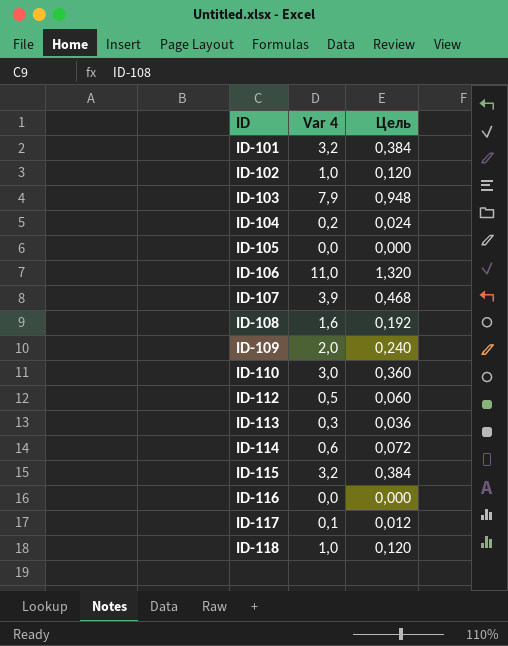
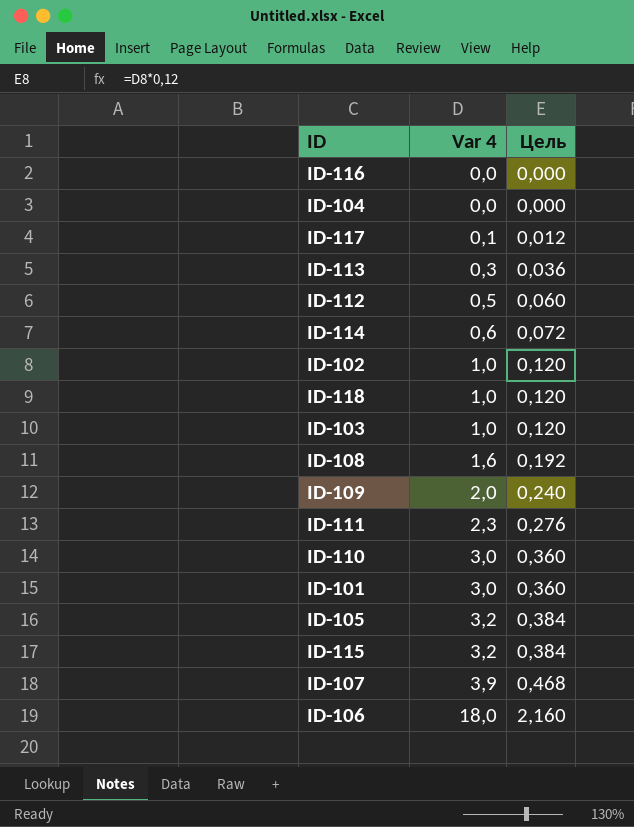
row order: ID ascending -> Var 4 ascending
ID-104 | Var 4: 0,2 -> 0,0
ID-104 | Цель: 0,024 -> 0,000
ID-103 | Var 4: 7,9 -> 1,0
ID-103 | Цель: 0,948 -> 0,120
row ID-111: none -> 2,3 | 0,276
ID-101 | Var 4: 3,2 -> 3,0
ID-101 | Цель: 0,384 -> 0,360
ID-105 | Var 4: 0,0 -> 3,2
ID-105 | Цель: 0,000 -> 0,384
ID-106 | Var 4: 11,0 -> 18,0
ID-106 | Цель: 1,320 -> 2,160

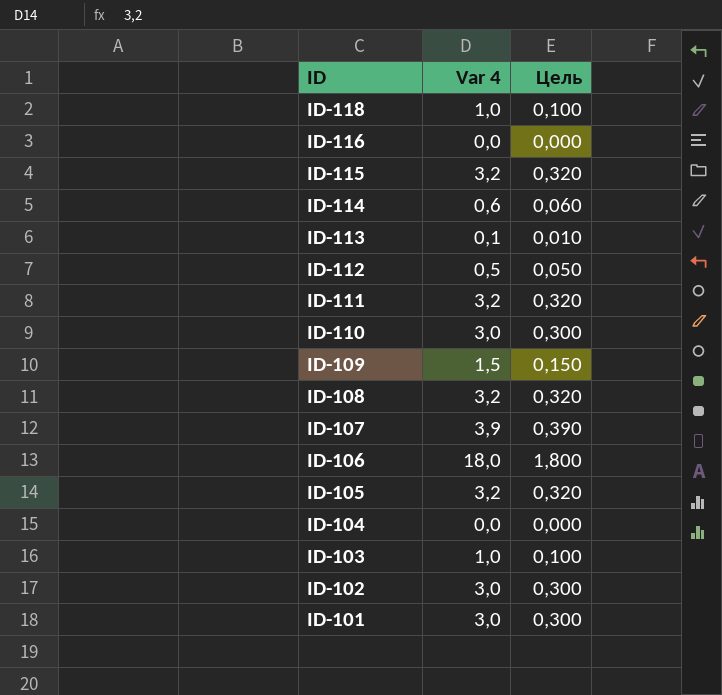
row order: Var 4 ascending -> ID descending
column Цель | formula: [Var 4] * 0,12 -> [Var 4] * 0,1
row ID-117: 0,1 | 0,012 -> none
ID-113 | Var 4: 0,3 -> 0,1
ID-111 | Var 4: 2,3 -> 3,2
ID-109 | Var 4: 2,0 -> 1,5
ID-108 | Var 4: 1,6 -> 3,2
ID-102 | Var 4: 1,0 -> 3,0

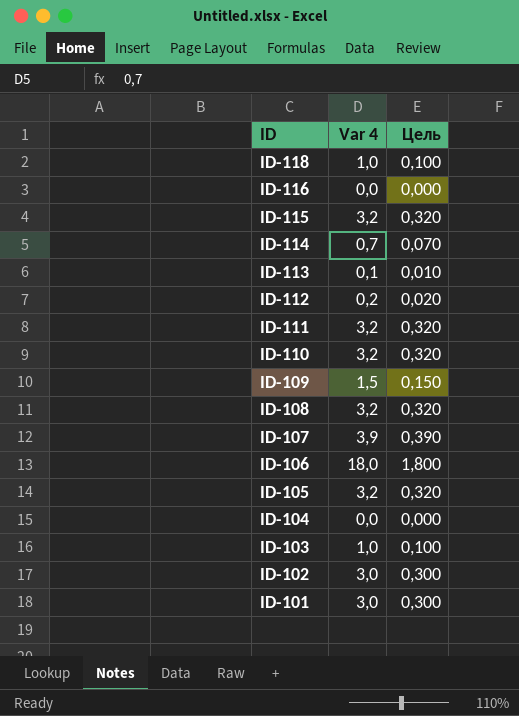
ID-114 | Var 4: 0,6 -> 0,7
ID-114 | Цель: 0,060 -> 0,070
ID-112 | Var 4: 0,5 -> 0,2
ID-112 | Цель: 0,050 -> 0,020
ID-110 | Var 4: 3,0 -> 3,2
ID-110 | Цель: 0,300 -> 0,320

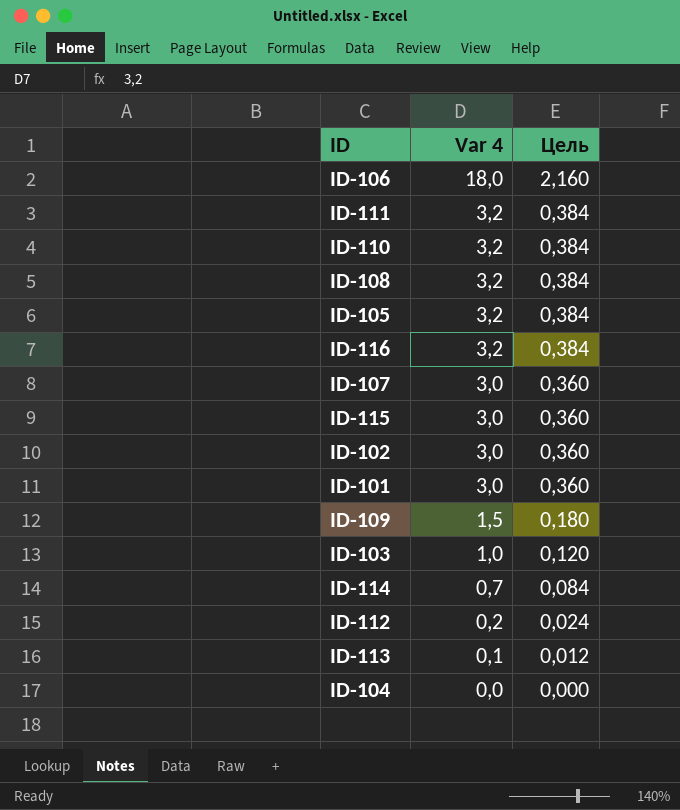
row order: ID descending -> Var 4 descending
column Цель | formula: [Var 4] * 0,1 -> [Var 4] * 0,12
row ID-118: 1,0 | 0,100 -> none
ID-116 | Var 4: 0,0 -> 3,2
ID-107 | Var 4: 3,9 -> 3,0
ID-115 | Var 4: 3,2 -> 3,0

